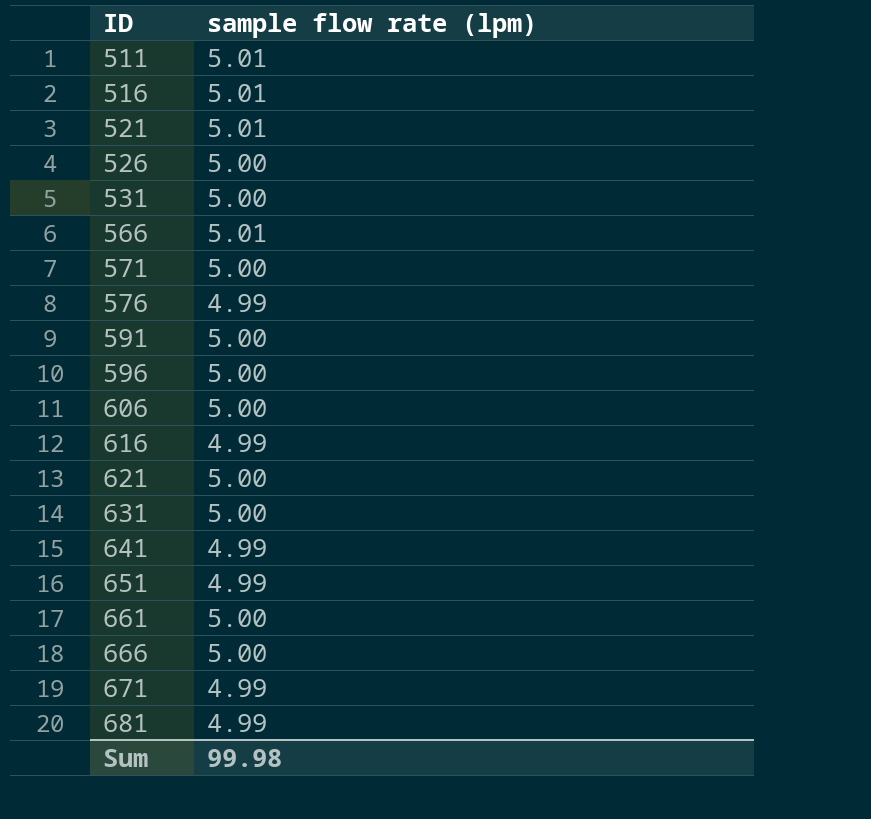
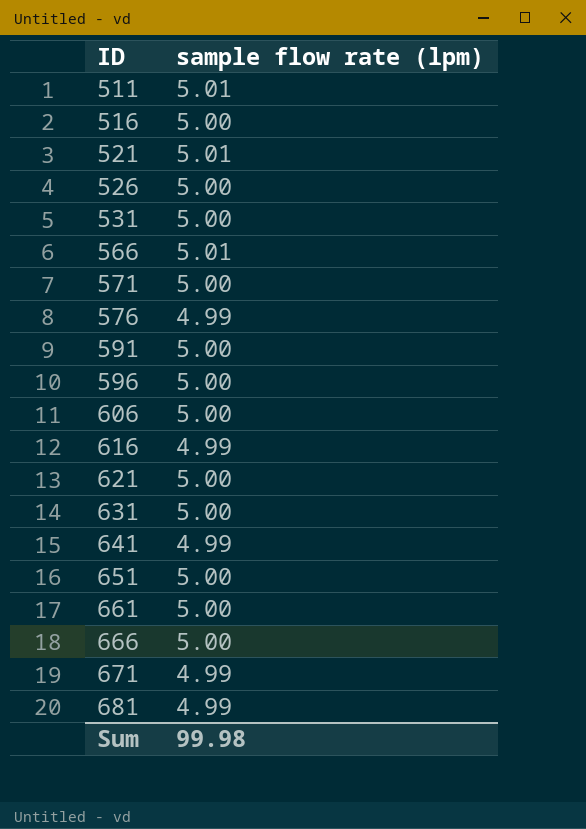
516 | sample flow rate (lpm): 5.01 -> 5.00
651 | sample flow rate (lpm): 4.99 -> 5.00

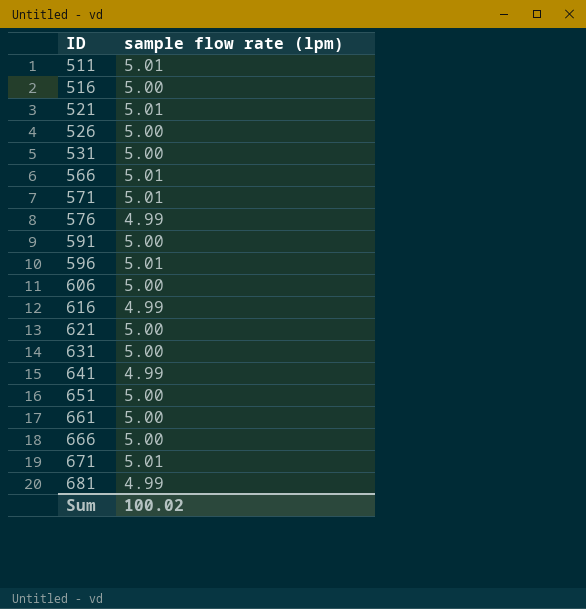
571 | sample flow rate (lpm): 5.00 -> 5.01
596 | sample flow rate (lpm): 5.00 -> 5.01
671 | sample flow rate (lpm): 4.99 -> 5.01
Sum | sample flow rate (lpm): 99.98 -> 100.02

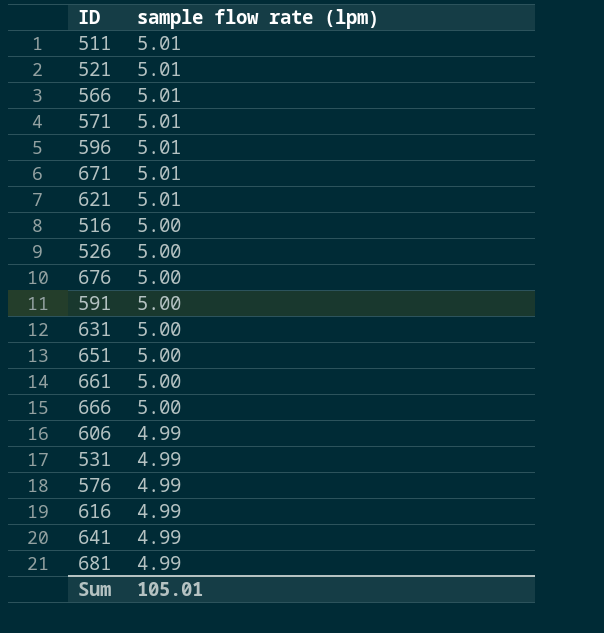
row order: ID ascending -> sample flow rate (lpm) descending
621 | sample flow rate (lpm): 5.00 -> 5.01
row 676: none -> 5.00
606 | sample flow rate (lpm): 5.00 -> 4.99
531 | sample flow rate (lpm): 5.00 -> 4.99
Sum | sample flow rate (lpm): 100.02 -> 105.01

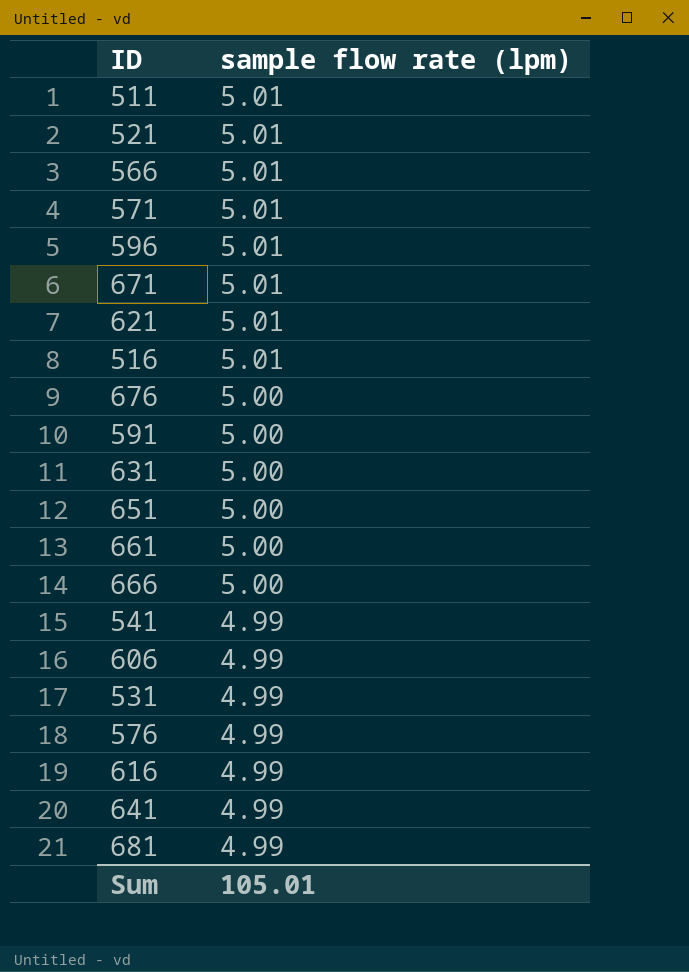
row 526: 5.00 -> none
516 | sample flow rate (lpm): 5.00 -> 5.01
row 541: none -> 4.99

